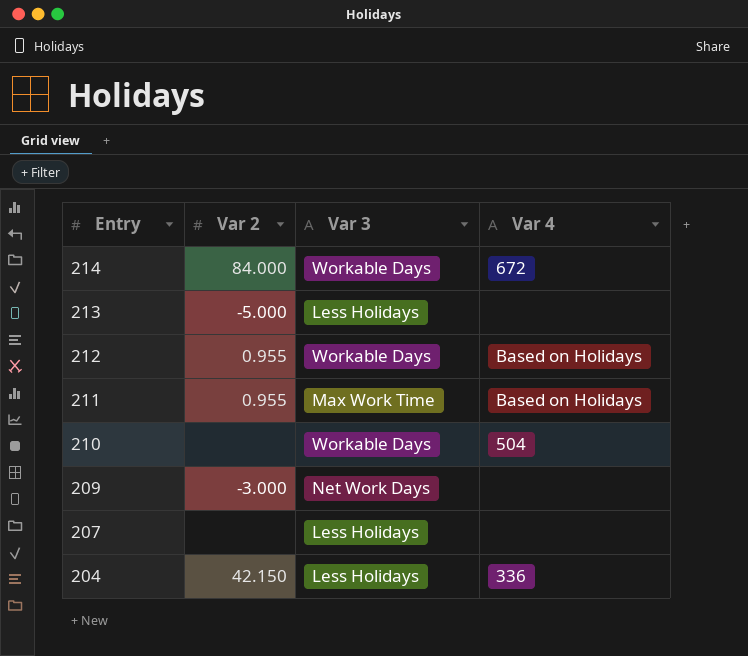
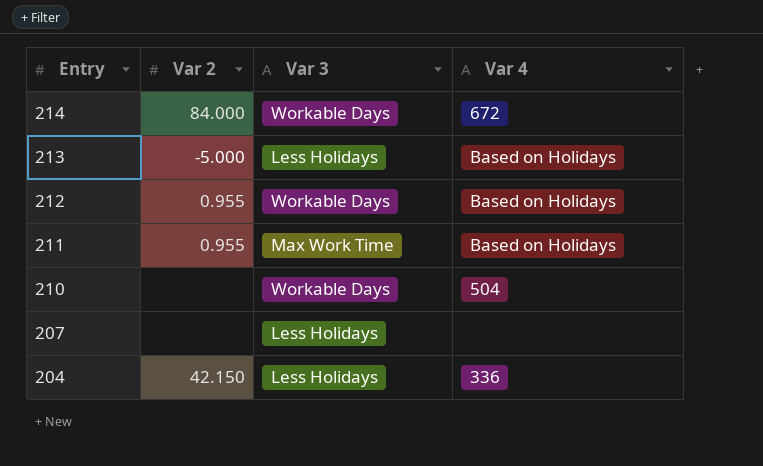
row 209: -3.000 | Net Work Days | none -> none
213 | Var 4: none -> Based on Holidays

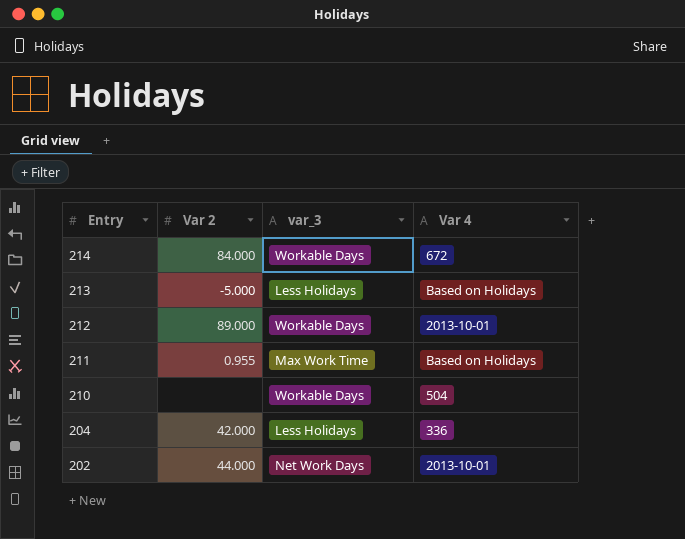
column name: Var 3 -> var_3
row 207: none | Less Holidays | none -> none
212 | Var 2: 0.955 -> 89.000
212 | Var 4: Based on Holidays -> 2013-10-01
204 | Var 2: 42.150 -> 42.000
row 202: none -> 44.000 | Net Work Days | 2013-10-01

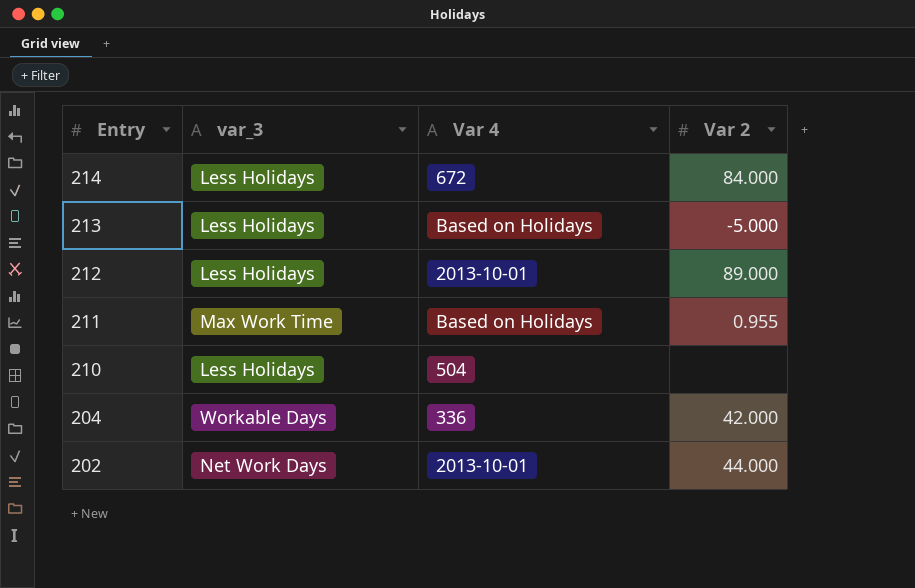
column Var 2 | position: 2 -> 4
214 | var_3: Workable Days -> Less Holidays
212 | var_3: Workable Days -> Less Holidays
210 | var_3: Workable Days -> Less Holidays
204 | var_3: Less Holidays -> Workable Days

